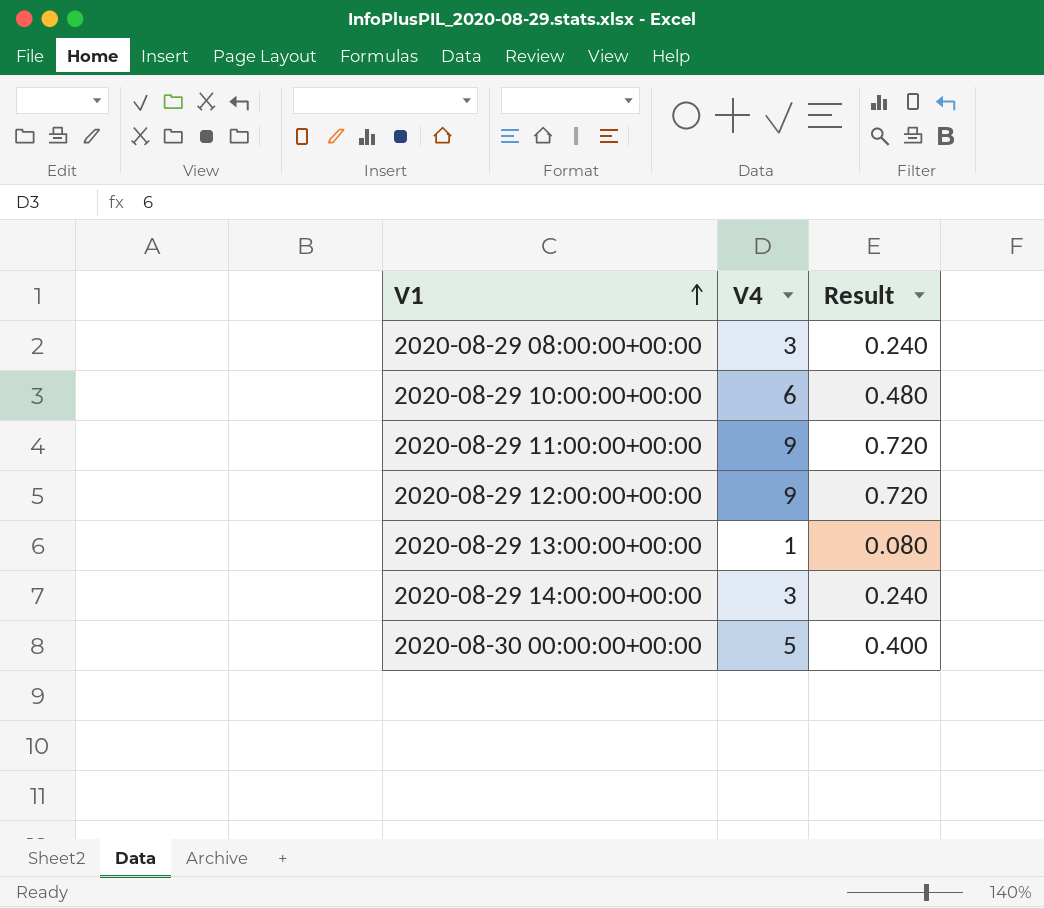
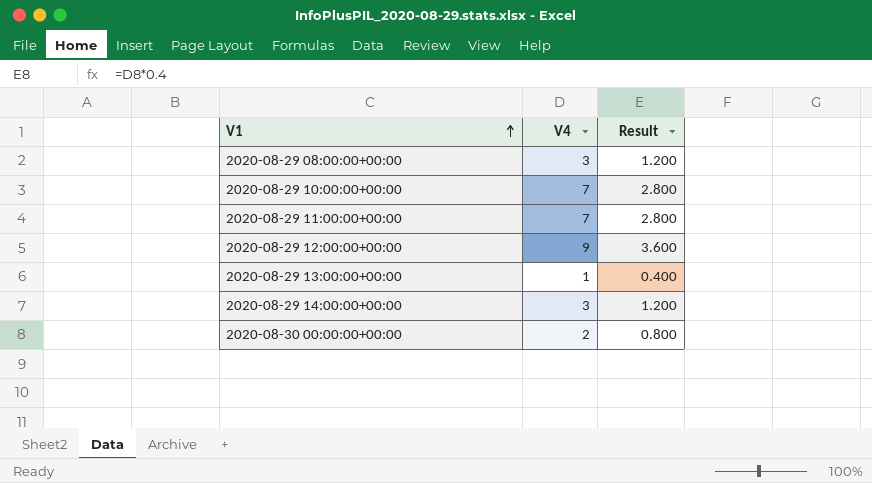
column Result | formula: [V4] * 0.08 -> [V4] * 0.4
2020-08-29 10:00:00+00:00 | V4: 6 -> 7
2020-08-29 11:00:00+00:00 | V4: 9 -> 7
2020-08-30 00:00:00+00:00 | V4: 5 -> 2

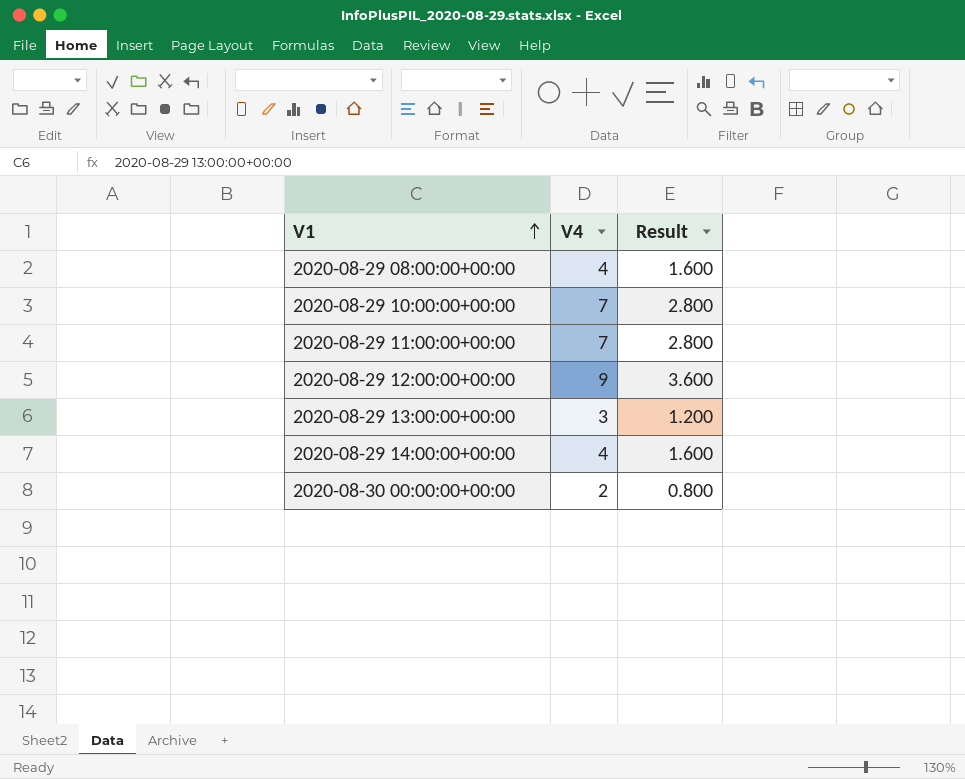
2020-08-29 08:00:00+00:00 | V4: 3 -> 4
2020-08-29 08:00:00+00:00 | Result: 1.200 -> 1.600
2020-08-29 13:00:00+00:00 | V4: 1 -> 3
2020-08-29 13:00:00+00:00 | Result: 0.400 -> 1.200
2020-08-29 14:00:00+00:00 | V4: 3 -> 4
2020-08-29 14:00:00+00:00 | Result: 1.200 -> 1.600

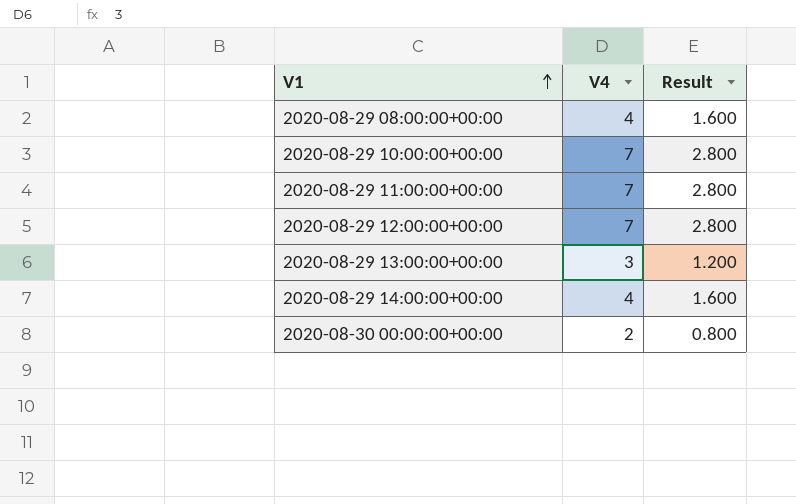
2020-08-29 12:00:00+00:00 | V4: 9 -> 7
2020-08-29 12:00:00+00:00 | Result: 3.600 -> 2.800

